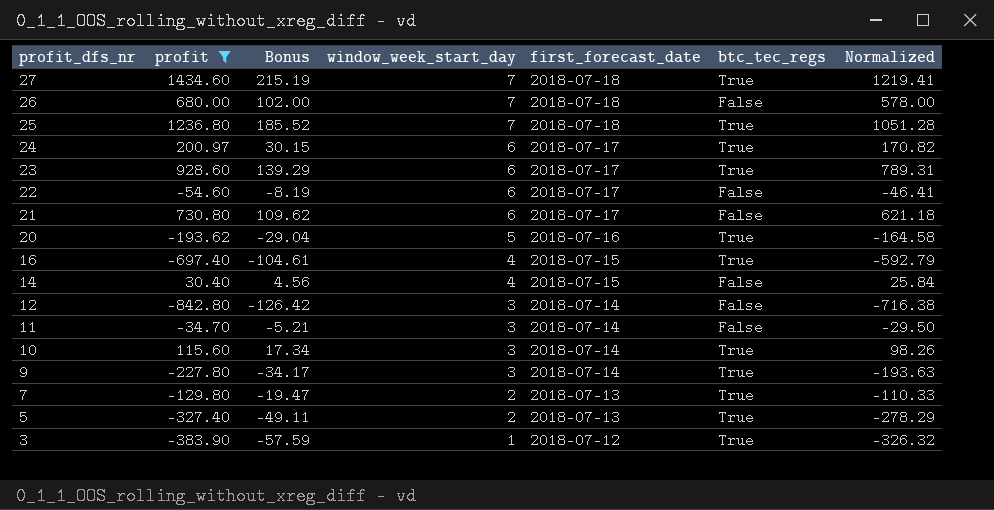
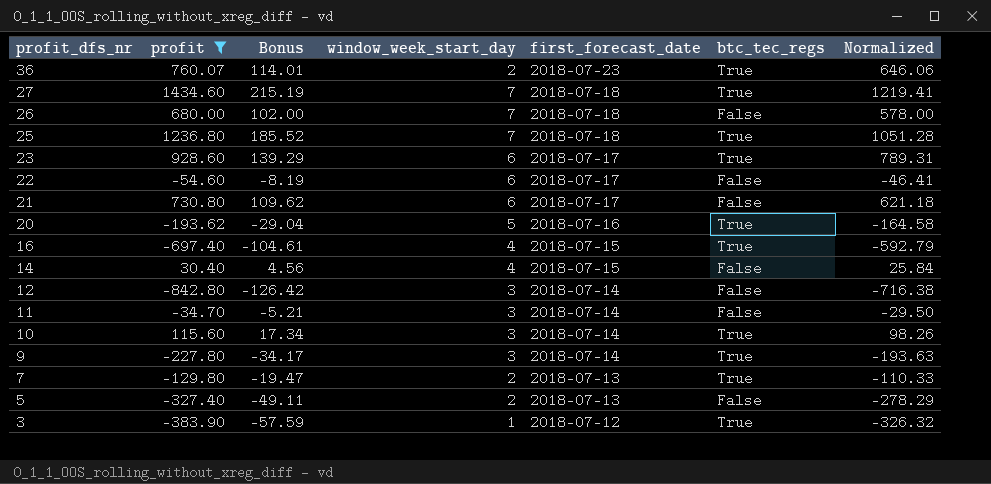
row 24: 200.97 | 30.15 | 6 | 2018-07-17 | True | 170.82 -> none
row 36: none -> 760.07 | 114.01 | 2 | 2018-07-23 | True | 646.06
5 | btc_tec_regs: True -> False

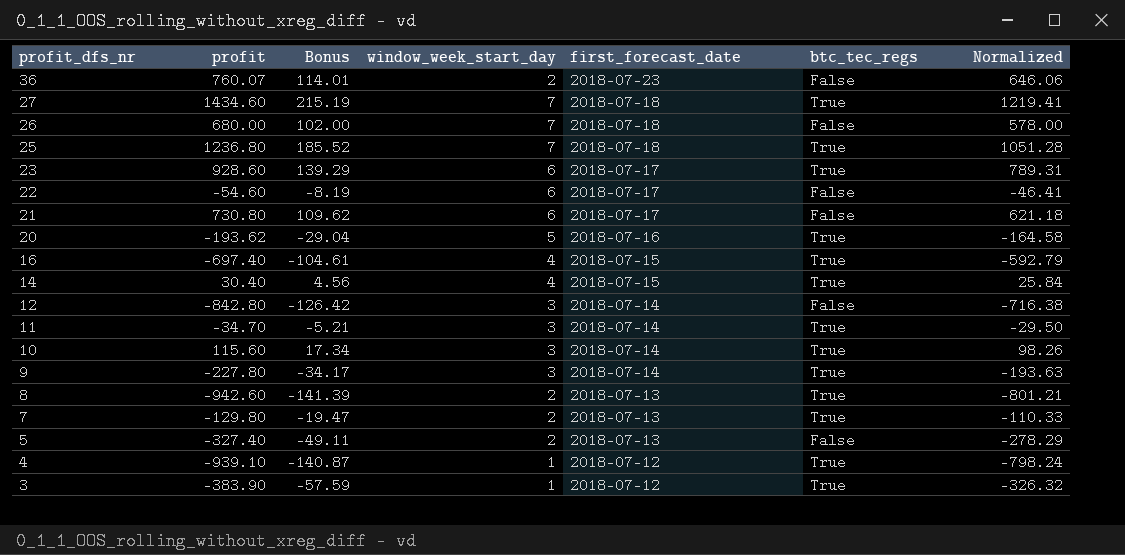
filter: profit >= -842.80 -> none
36 | btc_tec_regs: True -> False
14 | btc_tec_regs: False -> True
11 | btc_tec_regs: False -> True

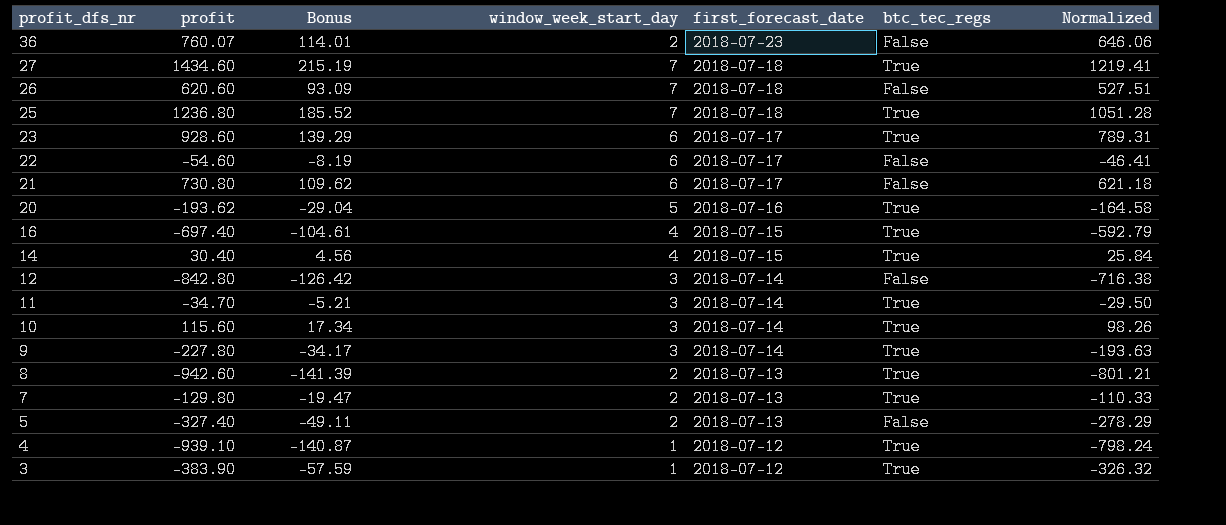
26 | profit: 680.00 -> 620.60
26 | Bonus: 102.00 -> 93.09
26 | Normalized: 578.00 -> 527.51

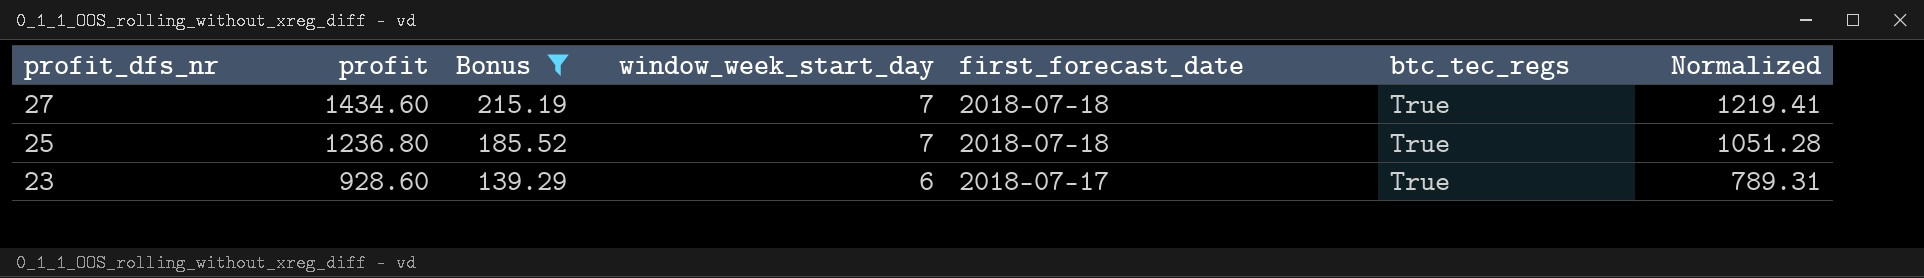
filter: none -> Bonus >= 139.29

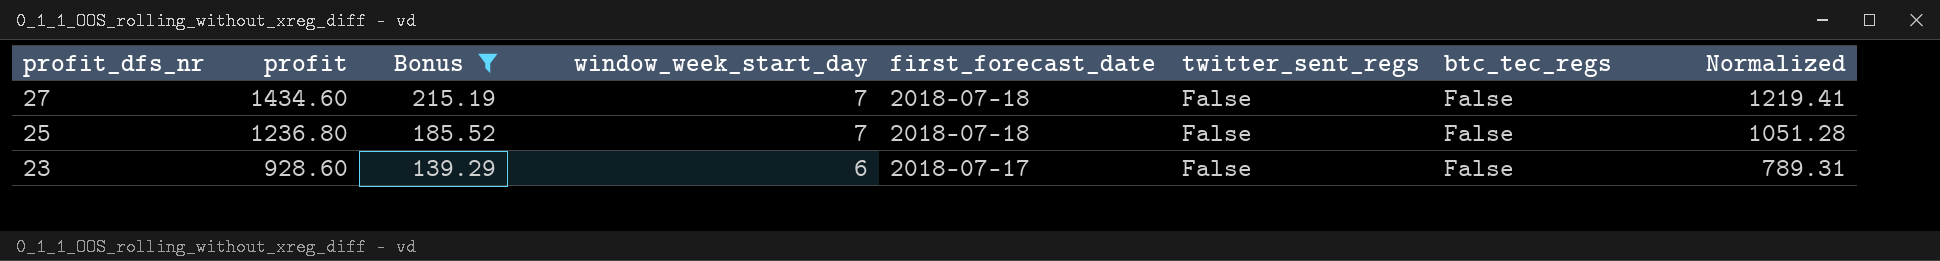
column twitter_sent_regs | position: none -> 6
27 | btc_tec_regs: True -> False
25 | btc_tec_regs: True -> False
23 | btc_tec_regs: True -> False

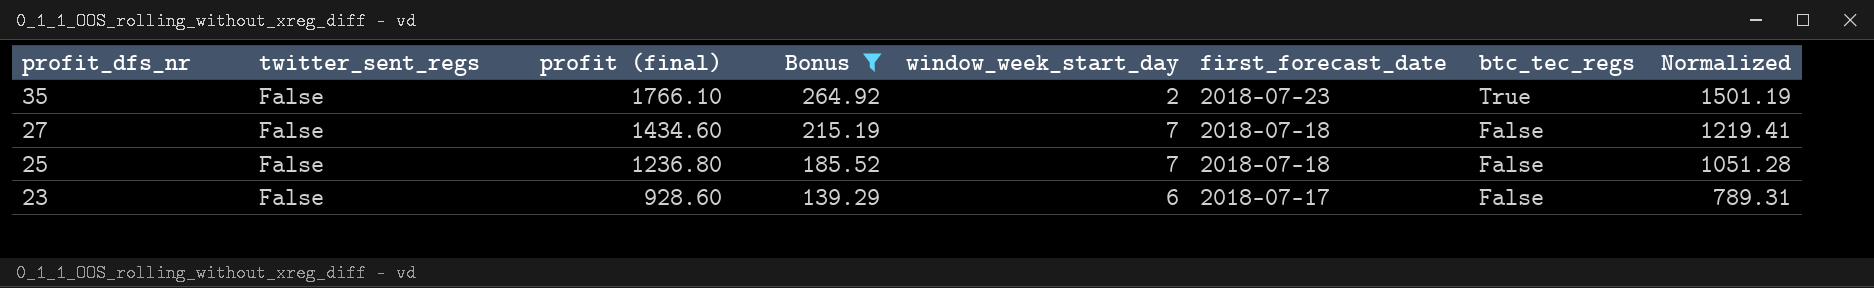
column twitter_sent_regs | position: 6 -> 2
column name: profit -> profit (final)
row 35: none -> False | 1766.10 | 264.92 | 2 | 2018-07-23 | True | 1501.19

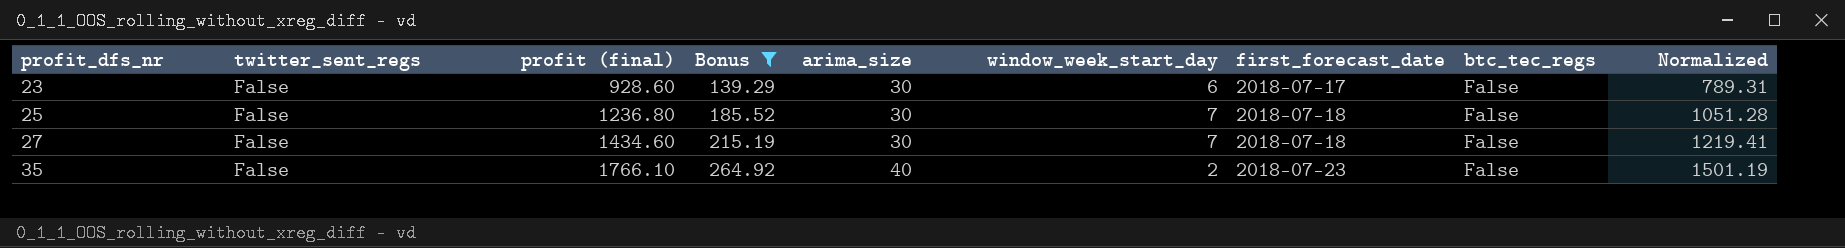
row order: profit_dfs_nr descending -> profit_dfs_nr ascending
column arima_size | position: none -> 5
35 | btc_tec_regs: True -> False

